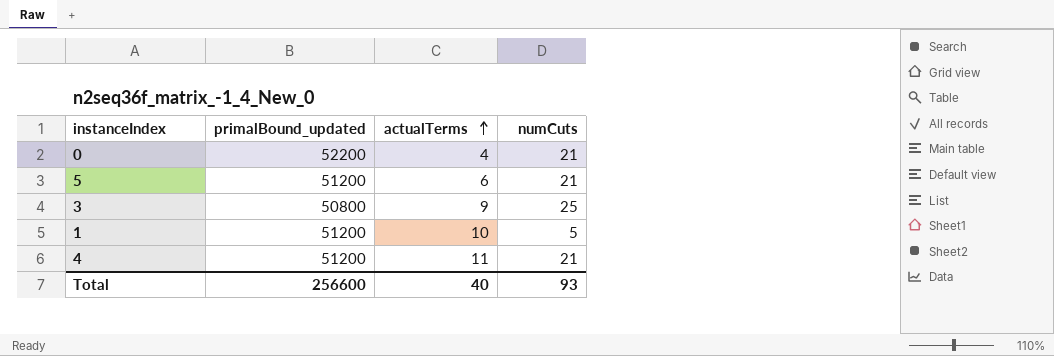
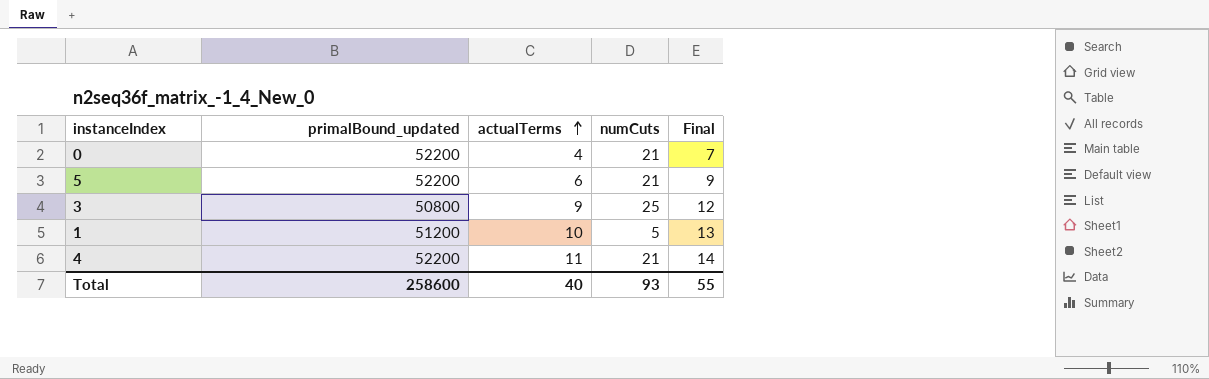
column Final | formula: none -> [actualTerms] + 3
5 | primalBound_updated: 51200 -> 52200
4 | primalBound_updated: 51200 -> 52200
Total | primalBound_updated: 256600 -> 258600

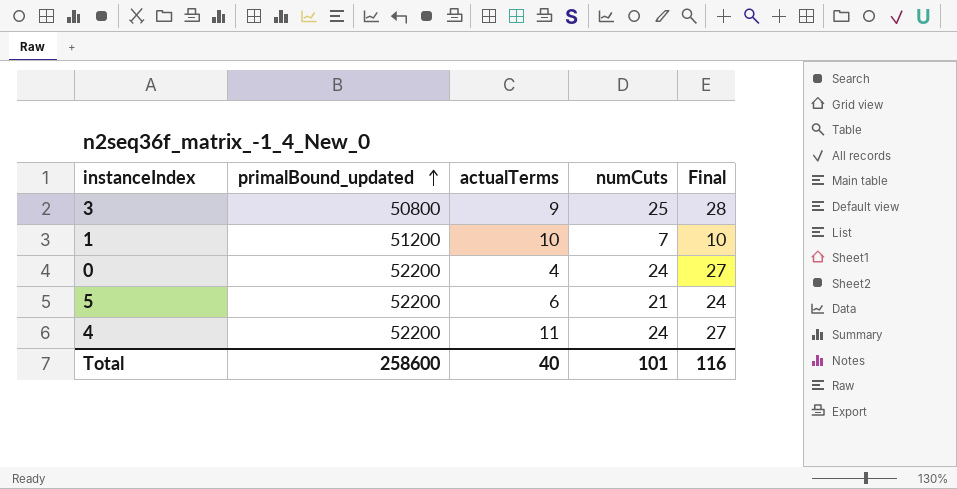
row order: actualTerms ascending -> primalBound_updated ascending
column Final | formula: [actualTerms] + 3 -> [numCuts] + 3
1 | numCuts: 5 -> 7
0 | numCuts: 21 -> 24
4 | numCuts: 21 -> 24
Total | numCuts: 93 -> 101
Total | Final: 55 -> 116

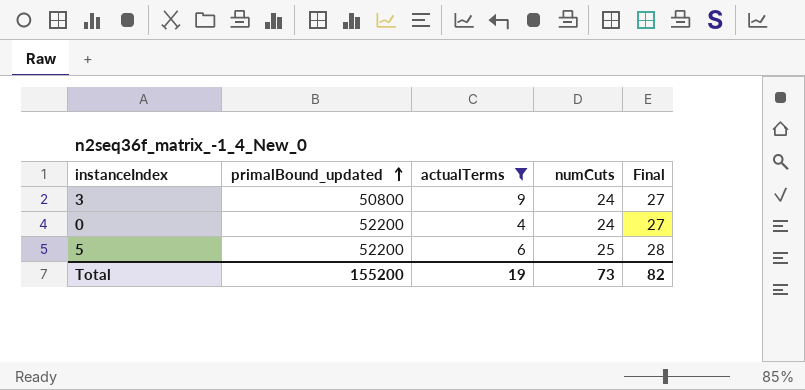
filter: none -> actualTerms <= 9
3 | numCuts: 25 -> 24
3 | Final: 28 -> 27
5 | numCuts: 21 -> 25
5 | Final: 24 -> 28
Total | primalBound_updated: 258600 -> 155200
Total | actualTerms: 40 -> 19
Total | numCuts: 101 -> 73
Total | Final: 116 -> 82

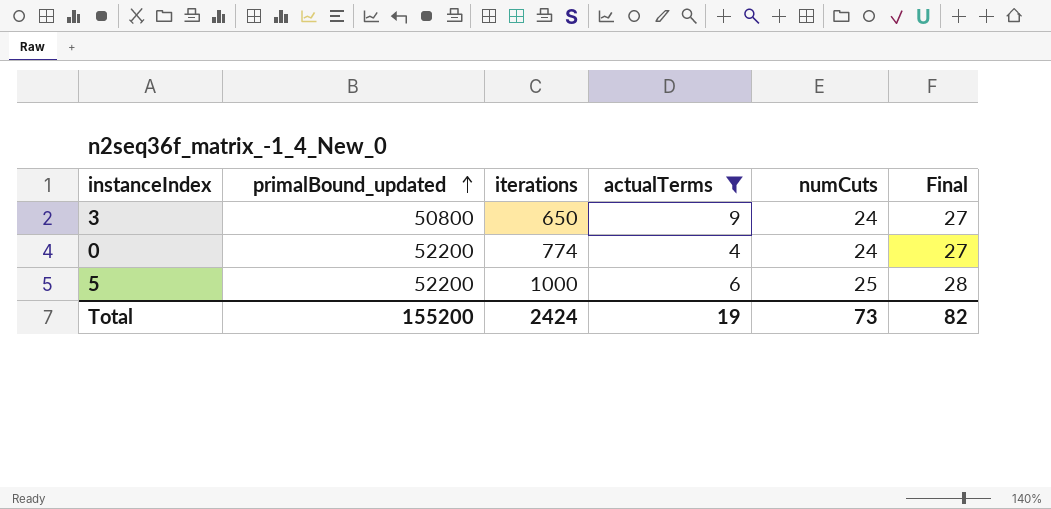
column iterations | position: none -> 3

